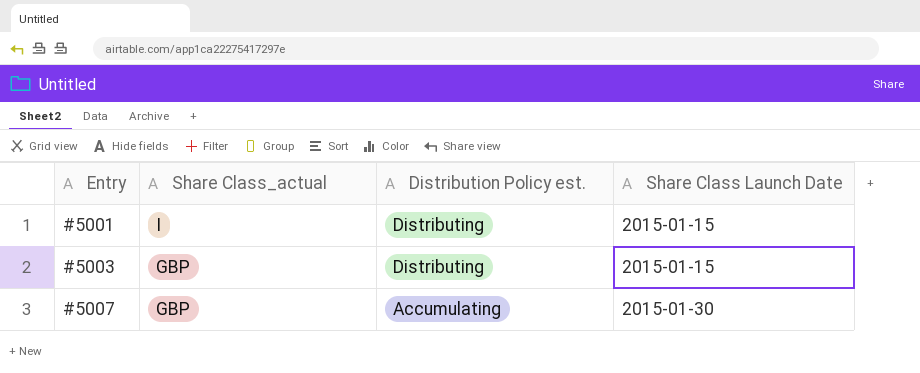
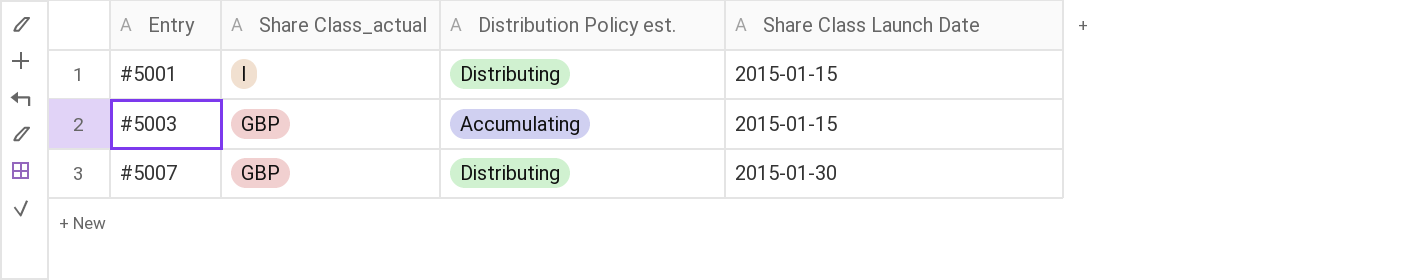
#5003 | Distribution Policy est.: Distributing -> Accumulating
#5007 | Distribution Policy est.: Accumulating -> Distributing

